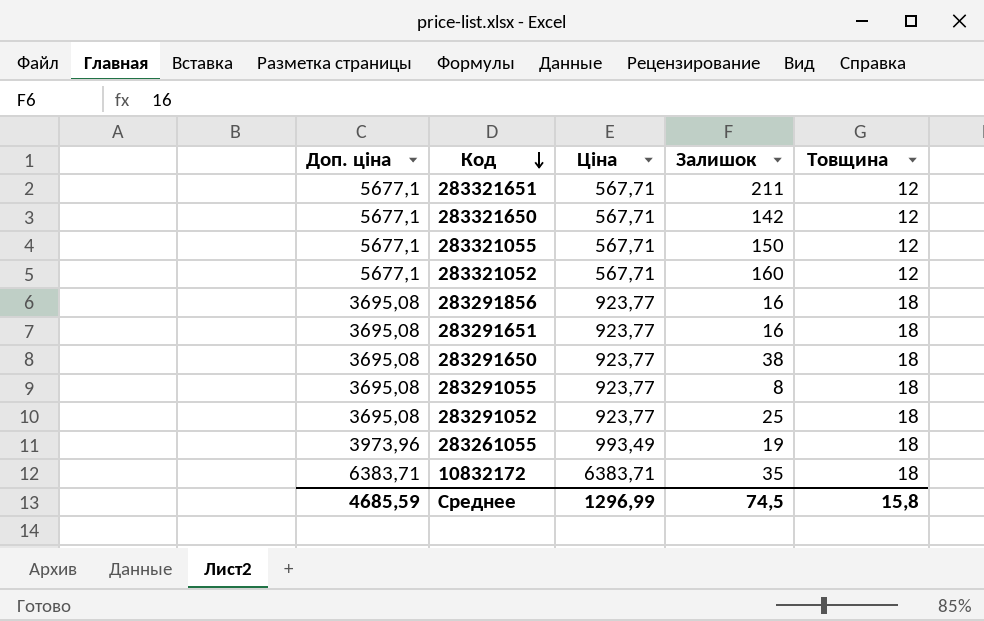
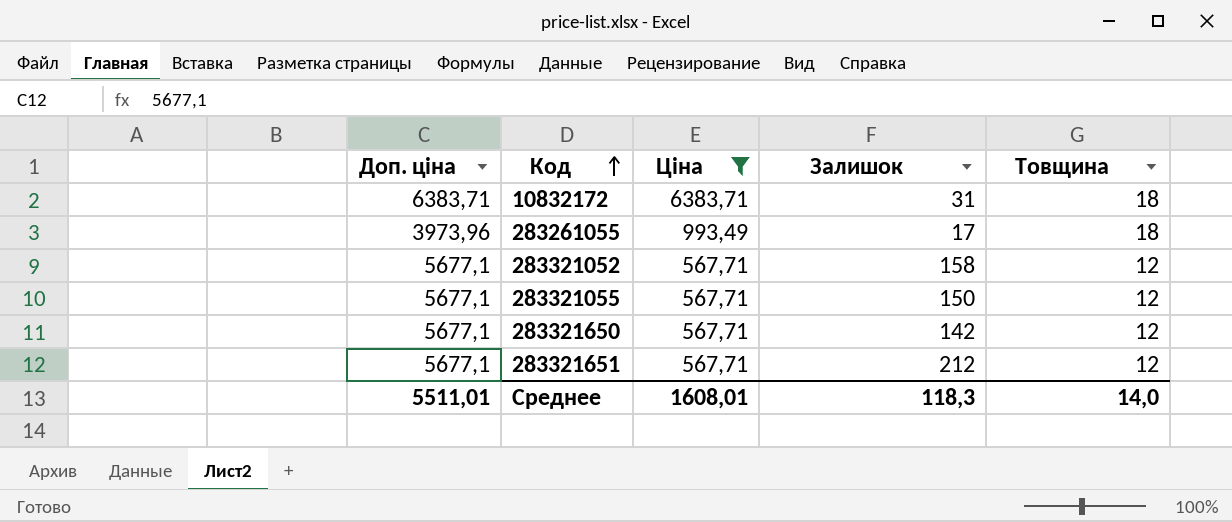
filter: none -> Ціна != 923,77
row order: Код descending -> Код ascending
10832172 | Залишок: 35 -> 31
283261055 | Залишок: 19 -> 17
283321052 | Залишок: 160 -> 158
283321651 | Залишок: 211 -> 212
Среднее | Доп. ціна: 4685,59 -> 5511,01
Среднее | Ціна: 1296,99 -> 1608,01
Среднее | Залишок: 74,5 -> 118,3
Среднее | Товщина: 15,8 -> 14,0

